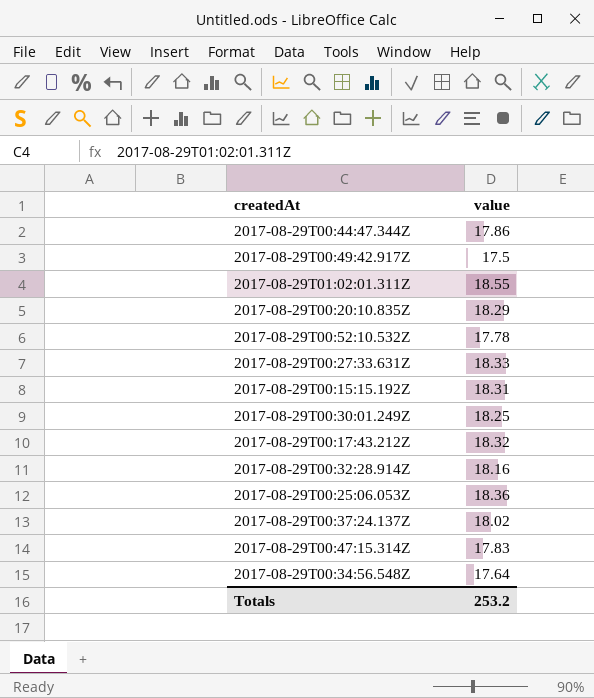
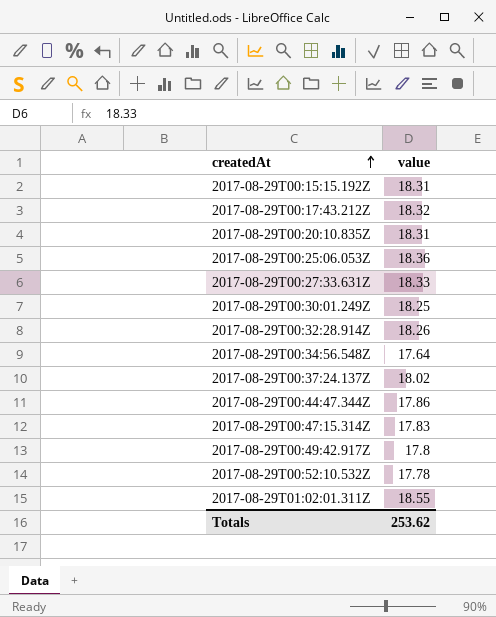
row order: none -> createdAt ascending
2017-08-29T00:20:10.835Z | value: 18.29 -> 18.31
2017-08-29T00:32:28.914Z | value: 18.16 -> 18.26
2017-08-29T00:49:42.917Z | value: 17.5 -> 17.8
Totals | value: 253.2 -> 253.62

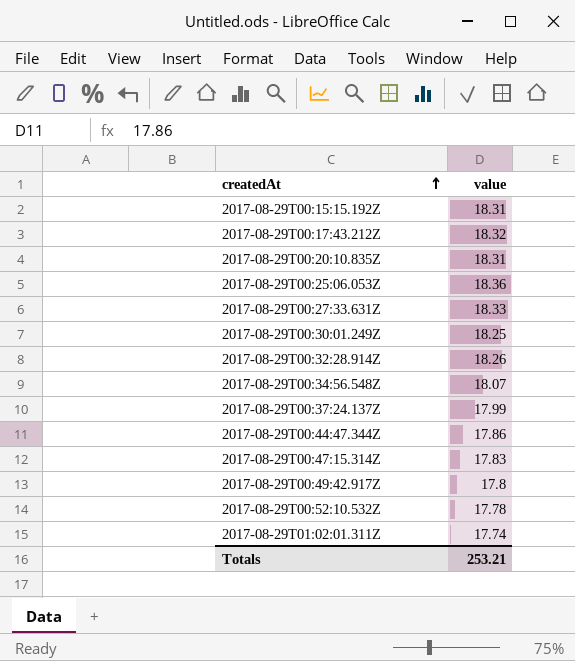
2017-08-29T00:34:56.548Z | value: 17.64 -> 18.07
2017-08-29T00:37:24.137Z | value: 18.02 -> 17.99
2017-08-29T01:02:01.311Z | value: 18.55 -> 17.74
Totals | value: 253.62 -> 253.21

